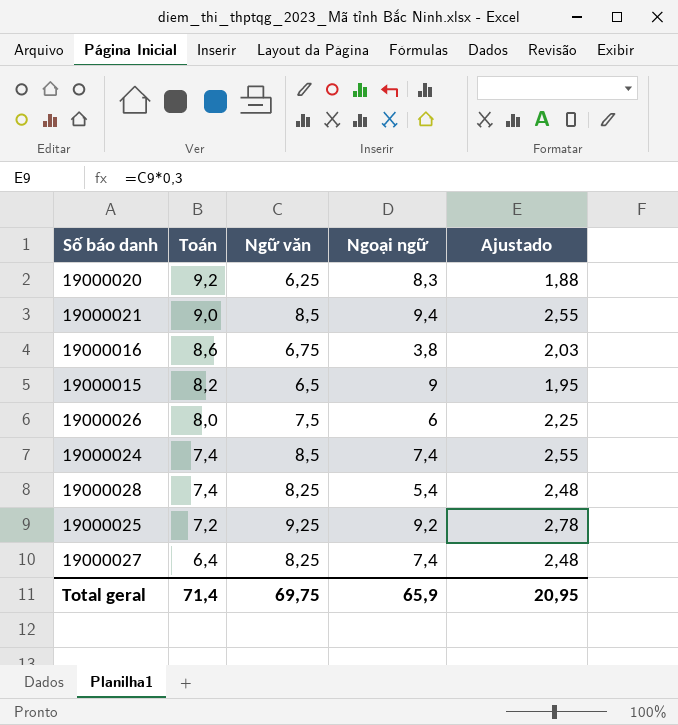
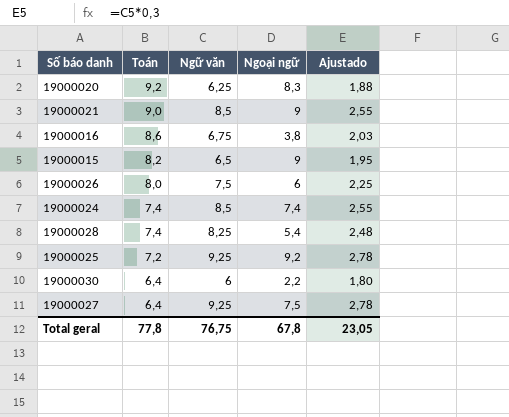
19000021 | Ngoại ngữ: 9,4 -> 9
row 19000030: none -> 6,4 | 6 | 2,2 | 1,80
19000027 | Ngữ văn: 8,25 -> 9,25
19000027 | Ngoại ngữ: 7,4 -> 7,5
19000027 | Ajustado: 2,48 -> 2,78
Total geral | Toán: 71,4 -> 77,8
Total geral | Ngữ văn: 69,75 -> 76,75
Total geral | Ngoại ngữ: 65,9 -> 67,8
Total geral | Ajustado: 20,95 -> 23,05

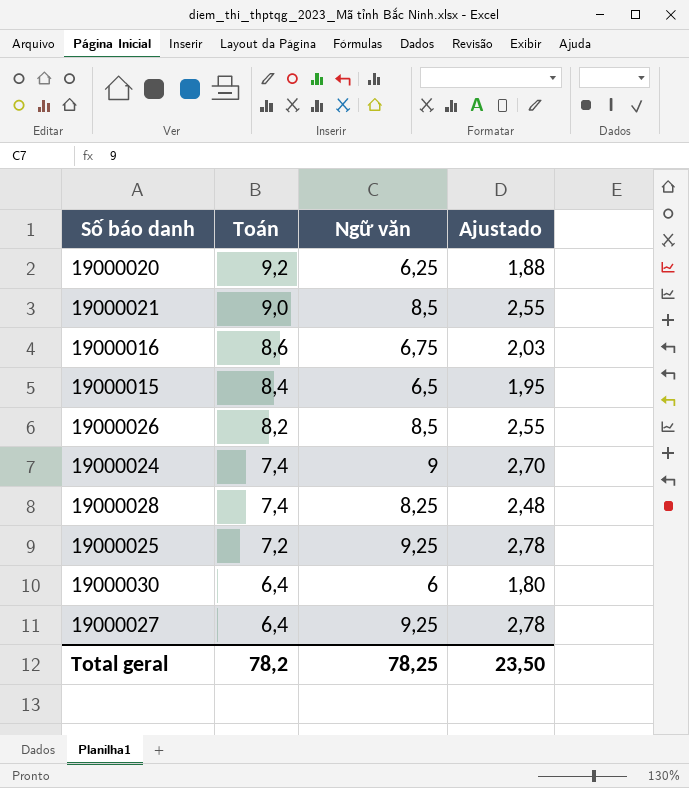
column Ngoại ngữ | position: 4 -> none
19000015 | Toán: 8,2 -> 8,4
19000026 | Toán: 8,0 -> 8,2
19000026 | Ngữ văn: 7,5 -> 8,5
19000026 | Ajustado: 2,25 -> 2,55
19000024 | Ngữ văn: 8,5 -> 9
19000024 | Ajustado: 2,55 -> 2,70
Total geral | Toán: 77,8 -> 78,2
Total geral | Ngữ văn: 76,75 -> 78,25
Total geral | Ajustado: 23,05 -> 23,50

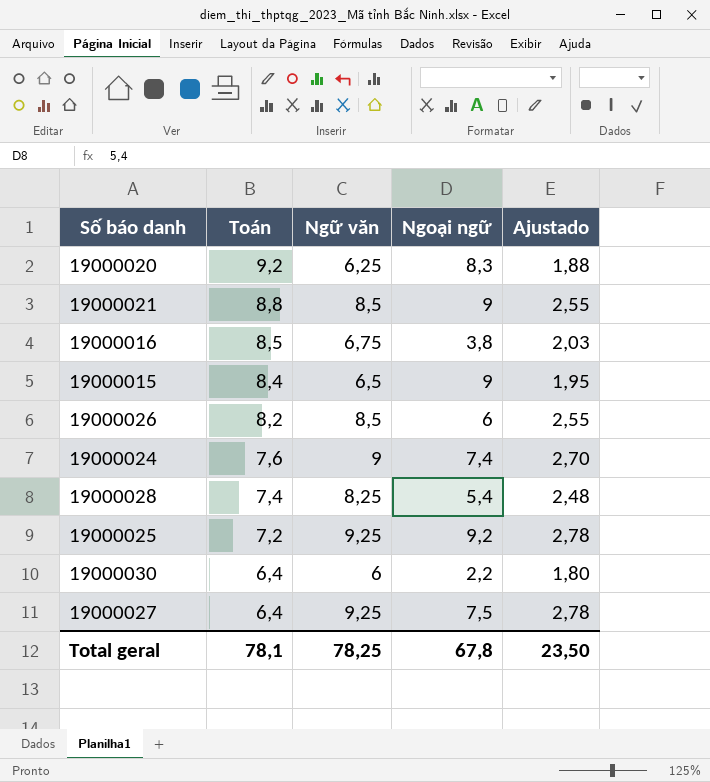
column Ngoại ngữ | position: none -> 4
19000021 | Toán: 9,0 -> 8,8
19000016 | Toán: 8,6 -> 8,5
19000024 | Toán: 7,4 -> 7,6
Total geral | Toán: 78,2 -> 78,1

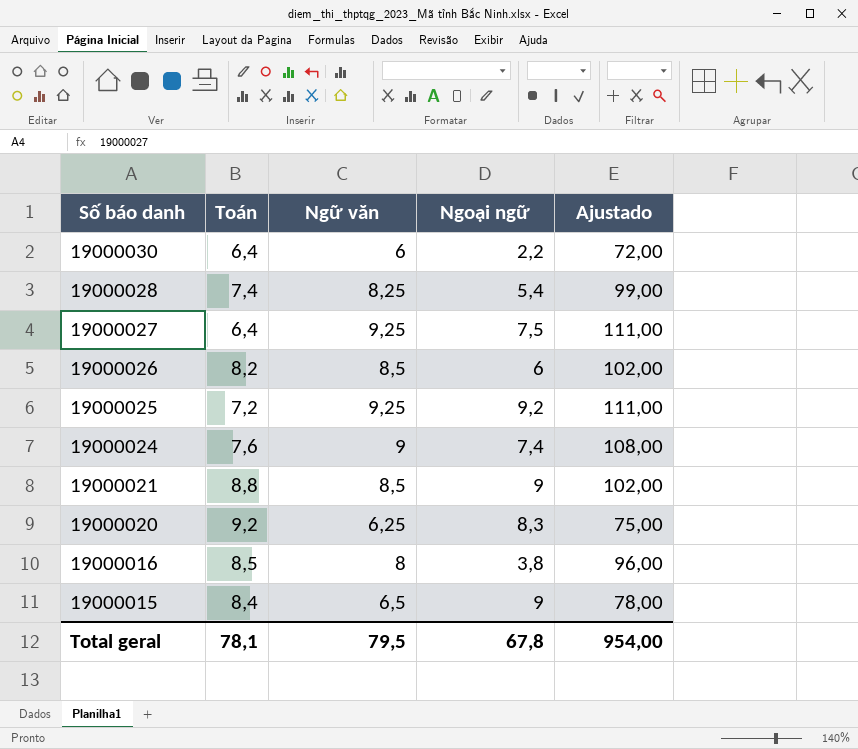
row order: Toán descending -> Số báo danh descending
column Ajustado | formula: [Ngữ văn] * 0,3 -> [Ngữ văn] * 12
19000016 | Ngữ văn: 6,75 -> 8
Total geral | Ngữ văn: 78,25 -> 79,5
Total geral | Ajustado: 23,50 -> 954,00

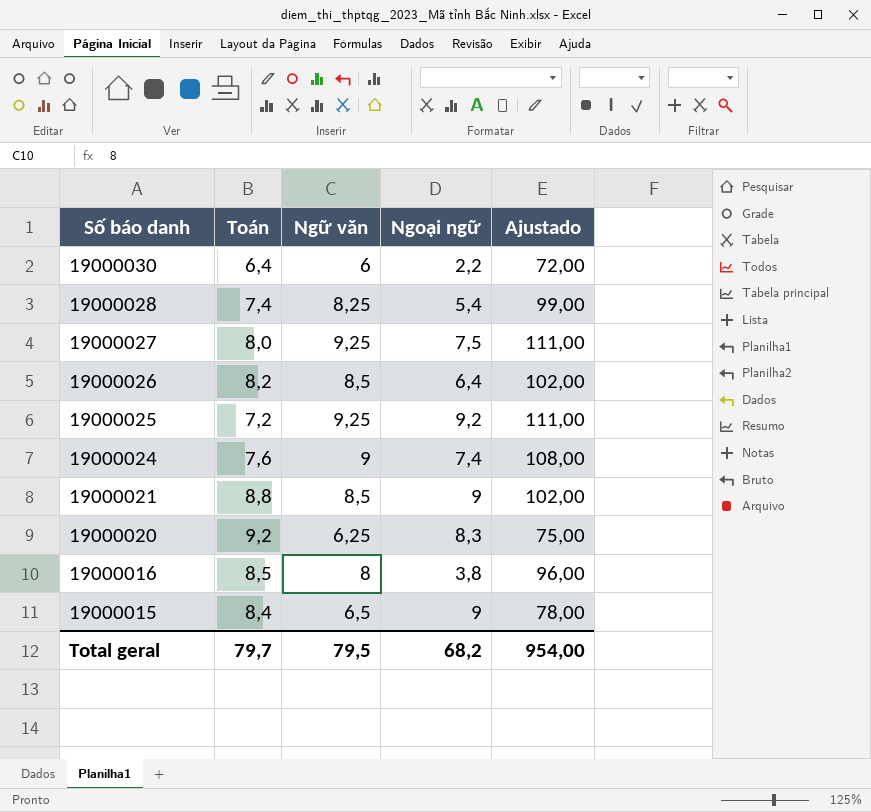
19000027 | Toán: 6,4 -> 8,0
19000026 | Ngoại ngữ: 6 -> 6,4
Total geral | Toán: 78,1 -> 79,7
Total geral | Ngoại ngữ: 67,8 -> 68,2

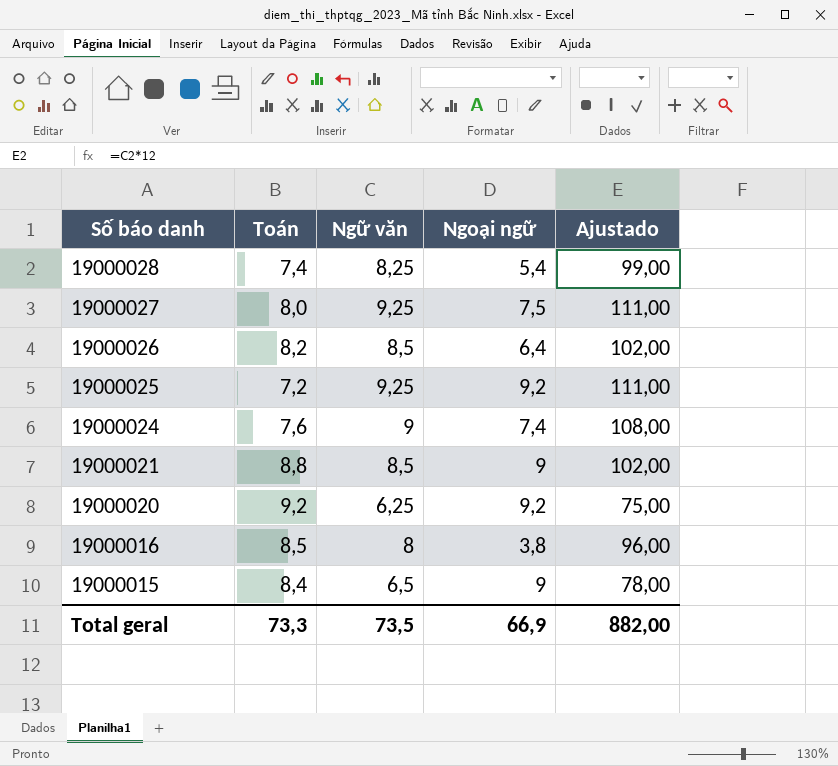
row 19000030: 6,4 | 6 | 2,2 | 72,00 -> none
19000020 | Ngoại ngữ: 8,3 -> 9,2
Total geral | Toán: 79,7 -> 73,3
Total geral | Ngữ văn: 79,5 -> 73,5
Total geral | Ngoại ngữ: 68,2 -> 66,9
Total geral | Ajustado: 954,00 -> 882,00

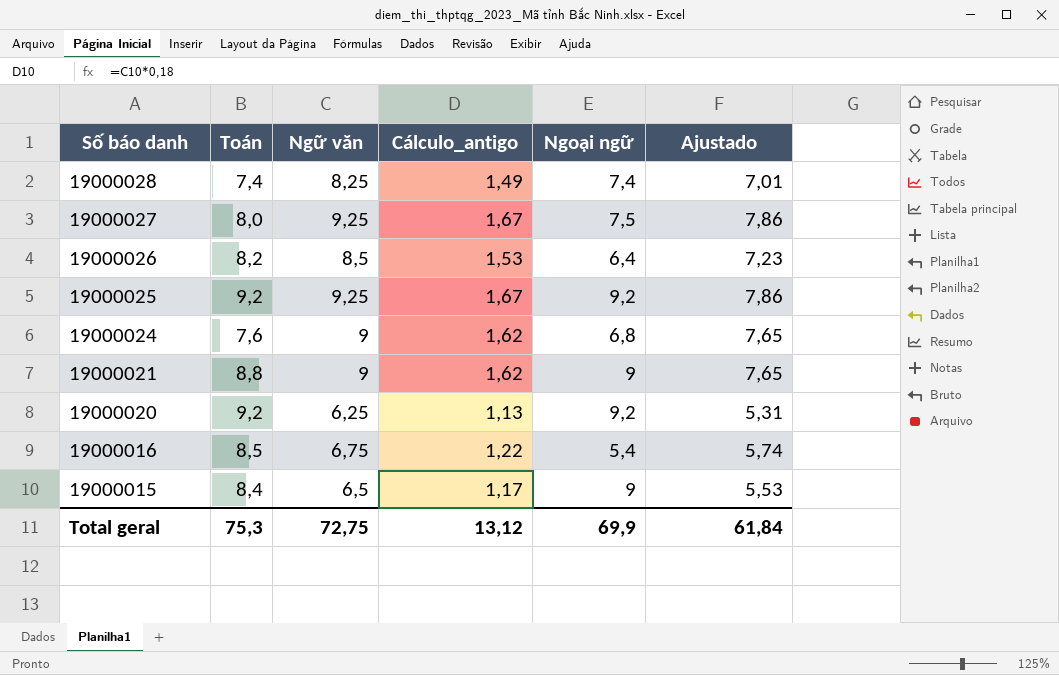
column Cálculo_antigo | formula: none -> [Ngữ văn] * 0,18
column Ajustado | formula: [Ngữ văn] * 12 -> [Ngữ văn] * 0,85
19000028 | Ngoại ngữ: 5,4 -> 7,4
19000025 | Toán: 7,2 -> 9,2
19000024 | Ngoại ngữ: 7,4 -> 6,8
19000021 | Ngữ văn: 8,5 -> 9
19000016 | Ngữ văn: 8 -> 6,75
19000016 | Ngoại ngữ: 3,8 -> 5,4
Total geral | Toán: 73,3 -> 75,3
Total geral | Ngữ văn: 73,5 -> 72,75
Total geral | Ngoại ngữ: 66,9 -> 69,9
Total geral | Ajustado: 882,00 -> 61,84

